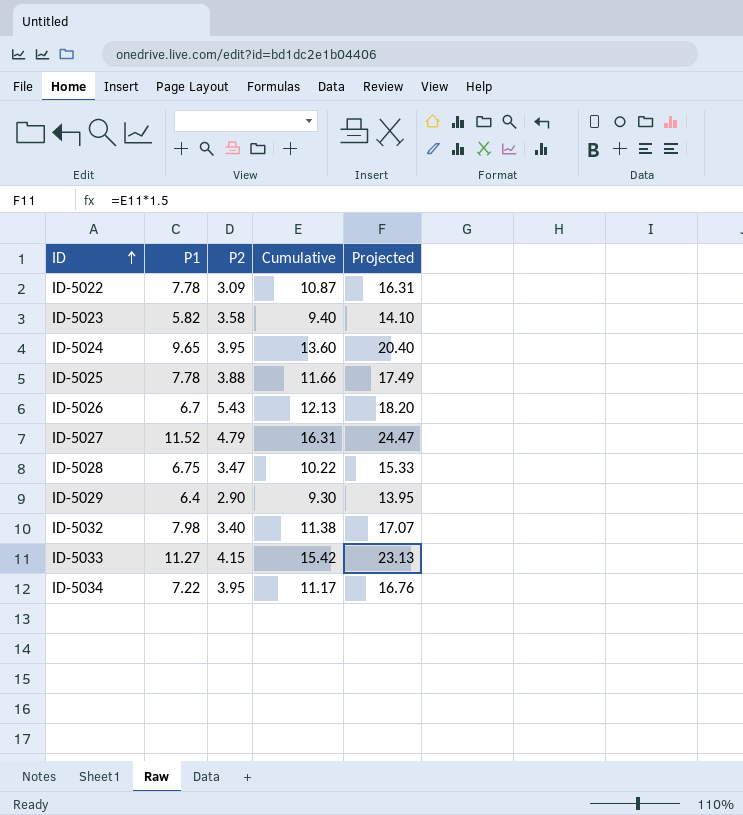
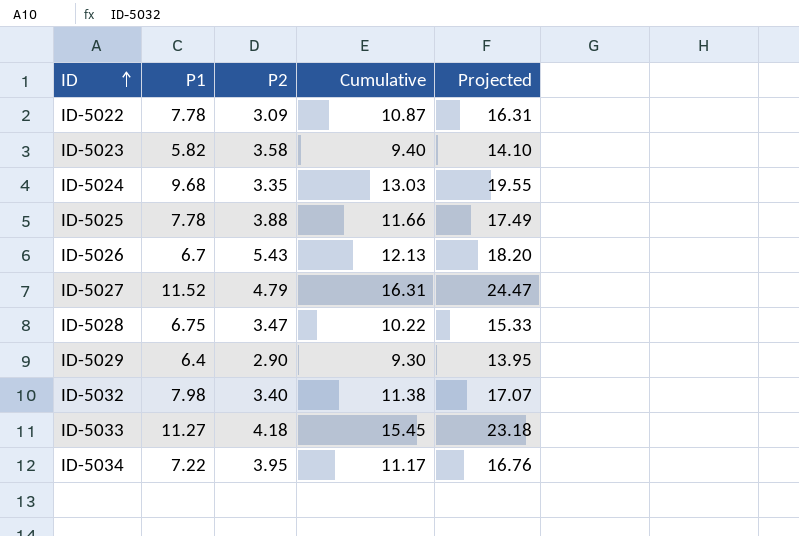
ID-5024 | P1: 9.65 -> 9.68
ID-5024 | P2: 3.95 -> 3.35
ID-5024 | Cumulative: 13.60 -> 13.03
ID-5024 | Projected: 20.40 -> 19.55
ID-5033 | P2: 4.15 -> 4.18
ID-5033 | Cumulative: 15.42 -> 15.45
ID-5033 | Projected: 23.13 -> 23.18

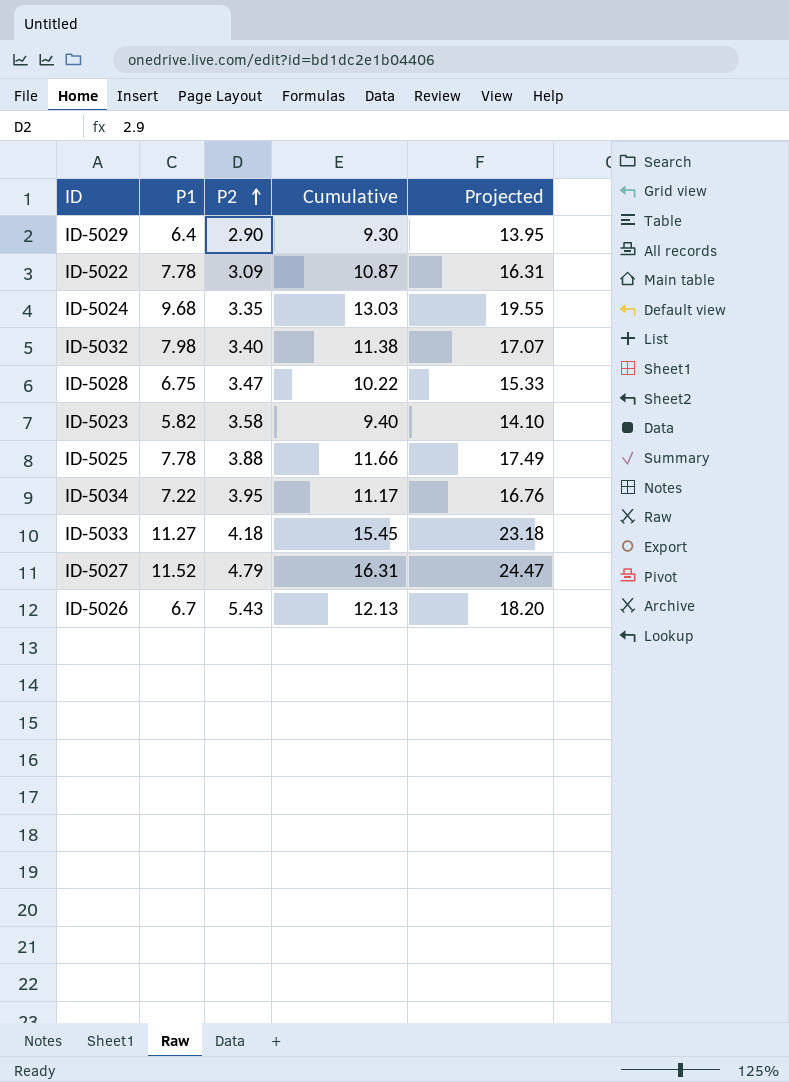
row order: ID ascending -> P2 ascending

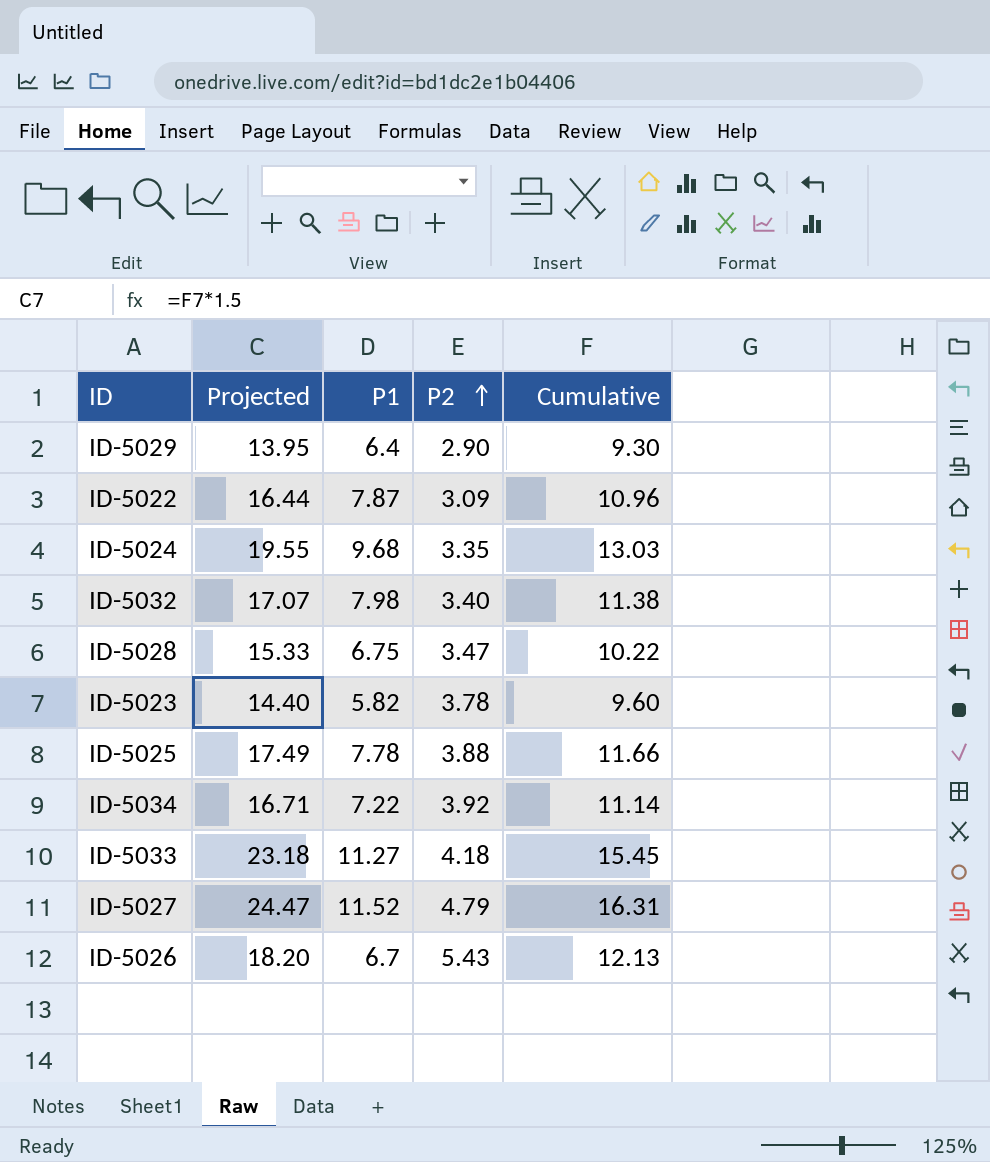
column Projected | position: 5 -> 2
ID-5022 | Projected: 16.31 -> 16.44
ID-5022 | P1: 7.78 -> 7.87
ID-5022 | Cumulative: 10.87 -> 10.96
ID-5023 | Projected: 14.10 -> 14.40
ID-5023 | P2: 3.58 -> 3.78
ID-5023 | Cumulative: 9.40 -> 9.60
ID-5034 | Projected: 16.76 -> 16.71
ID-5034 | P2: 3.95 -> 3.92
ID-5034 | Cumulative: 11.17 -> 11.14

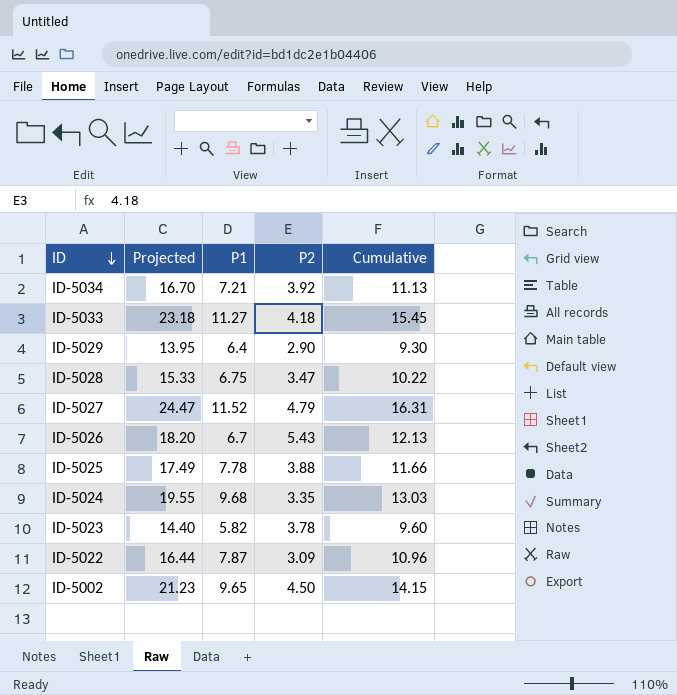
row order: P2 ascending -> ID descending
row ID-5032: 17.07 | 7.98 | 3.40 | 11.38 -> none
ID-5034 | Projected: 16.71 -> 16.70
ID-5034 | P1: 7.22 -> 7.21
ID-5034 | Cumulative: 11.14 -> 11.13
row ID-5002: none -> 21.23 | 9.65 | 4.50 | 14.15

